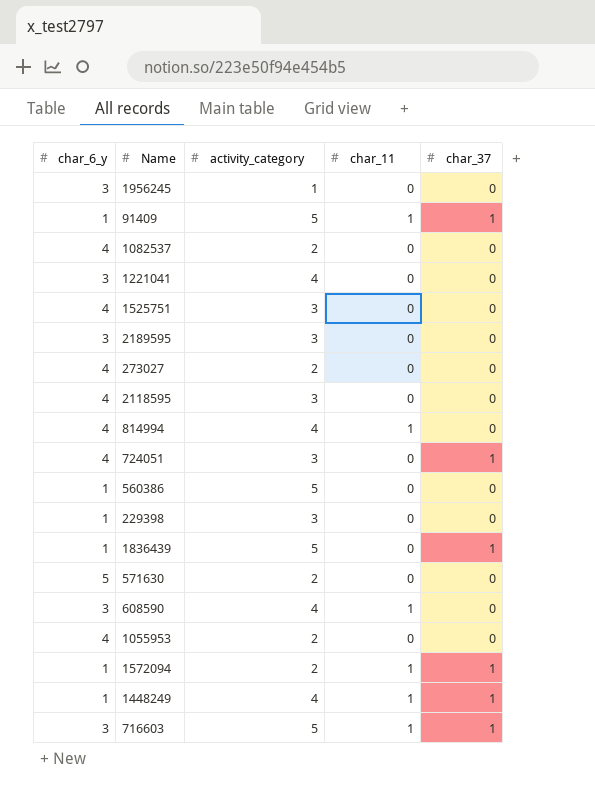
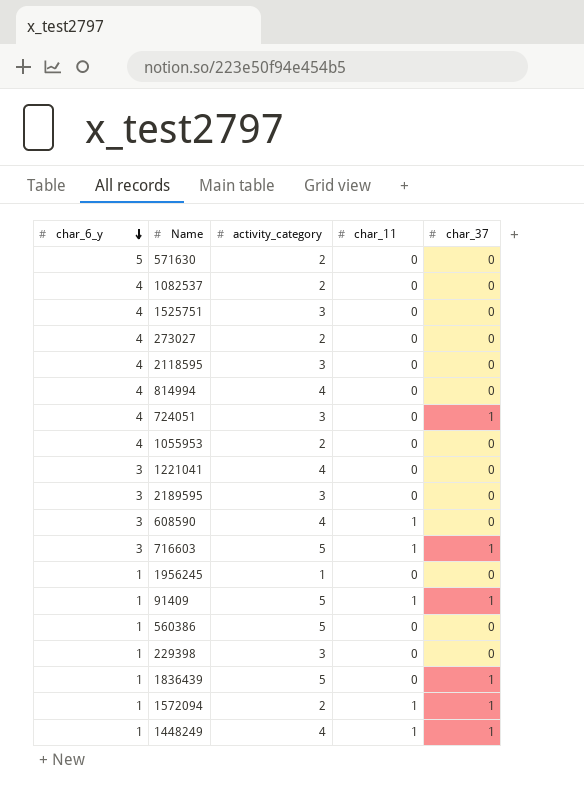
row order: none -> char_6_y descending
814994 | char_11: 1 -> 0
1956245 | char_6_y: 3 -> 1

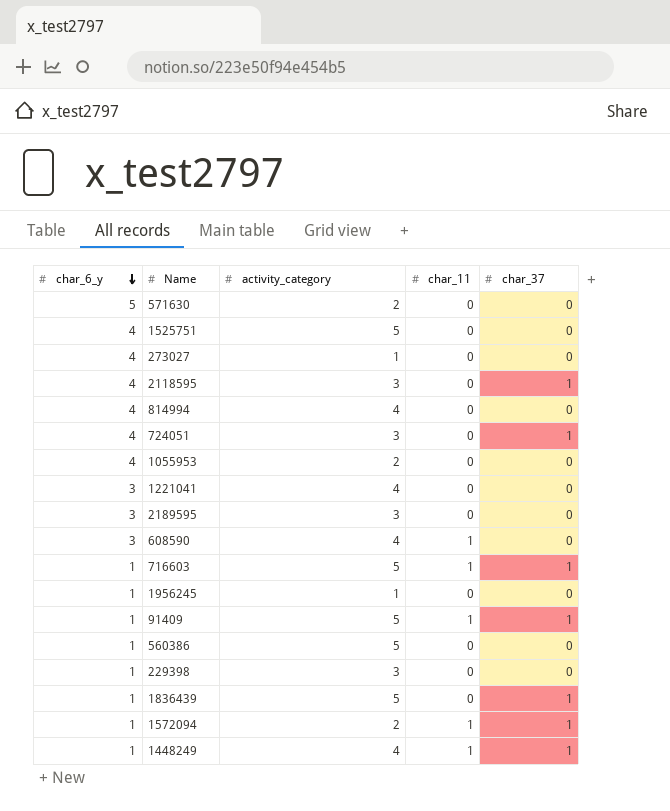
row 1082537: 4 | 2 | 0 | 0 -> none
1525751 | activity_category: 3 -> 5
273027 | activity_category: 2 -> 1
2118595 | char_37: 0 -> 1
716603 | char_6_y: 3 -> 1

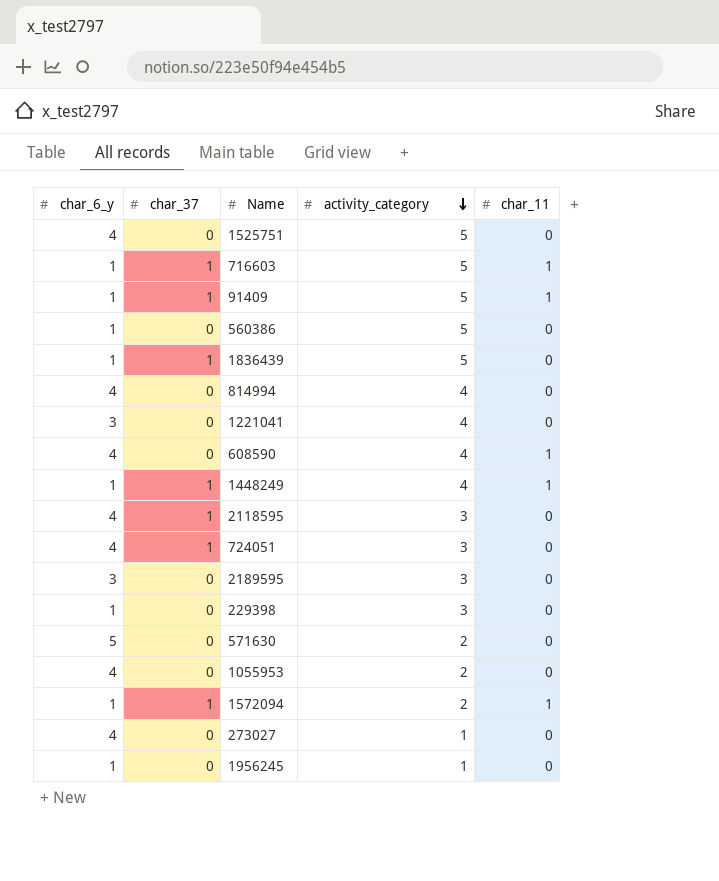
row order: char_6_y descending -> activity_category descending
column char_37 | position: 5 -> 2
608590 | char_6_y: 3 -> 4

